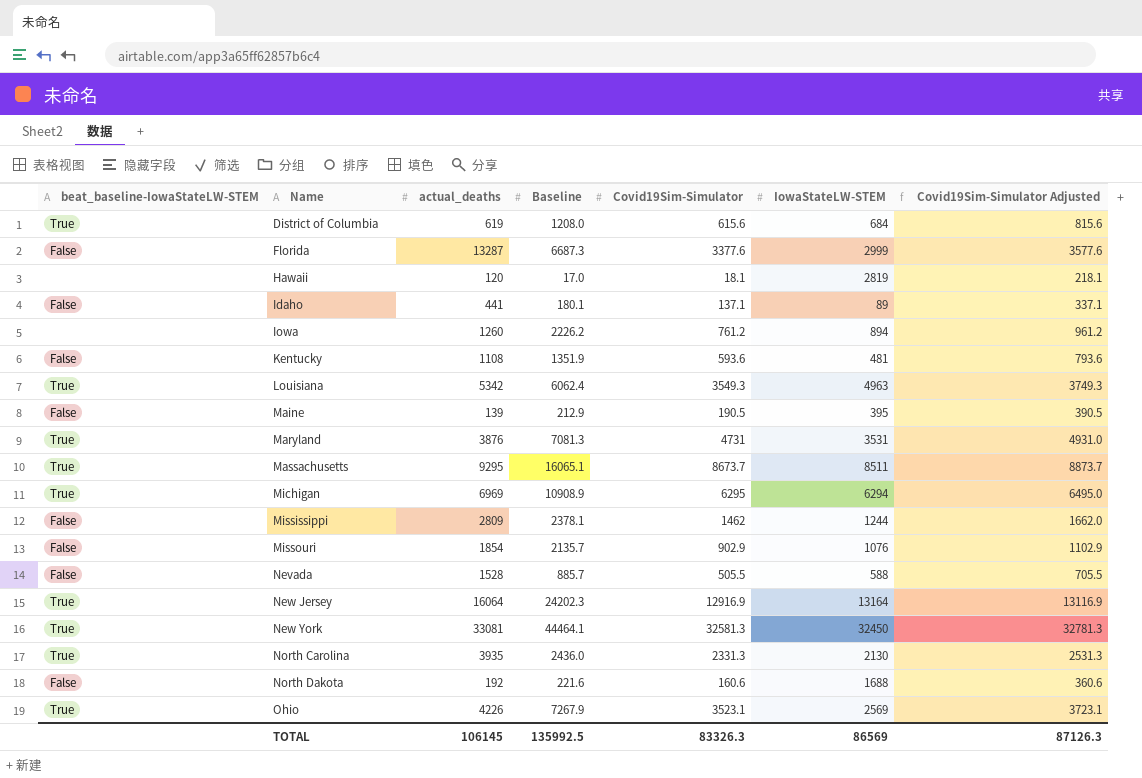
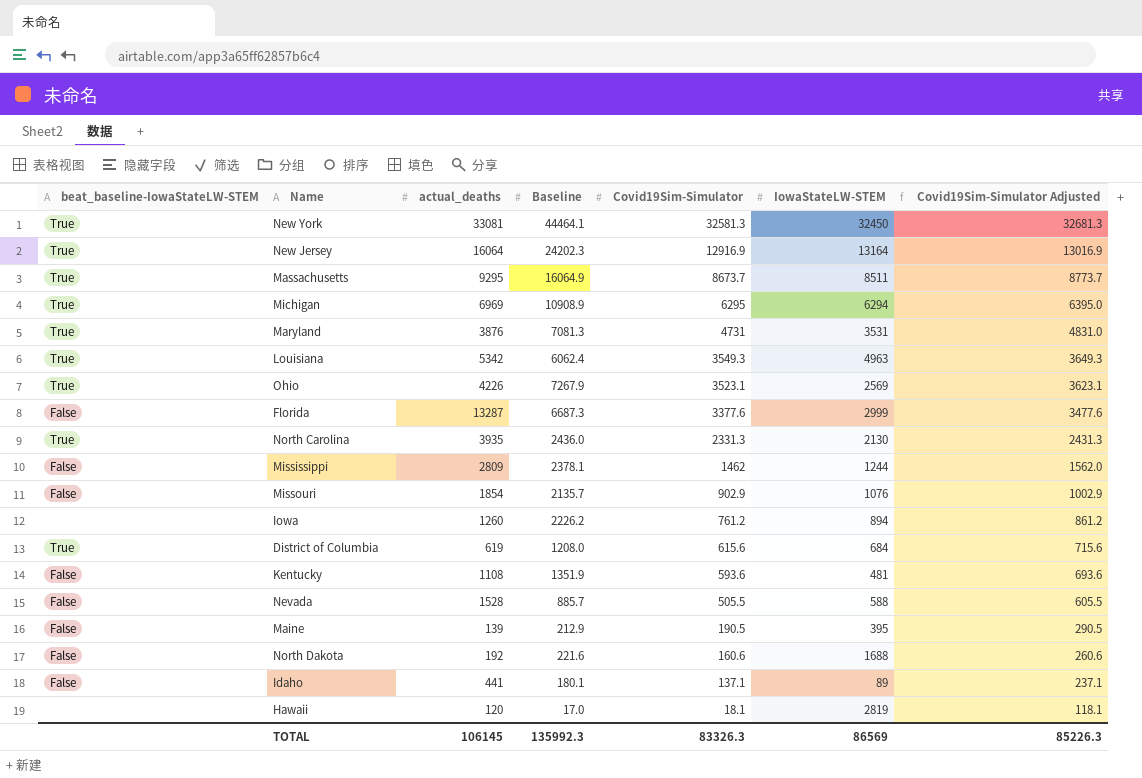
row order: Name ascending -> Covid19Sim-Simulator descending
column Covid19Sim-Simulator Adjusted | formula: [Covid19Sim-Simulator] + 200 -> [Covid19Sim-Simulator] + 100
Massachusetts | Baseline: 16065.1 -> 16064.9
TOTAL | Baseline: 135992.5 -> 135992.3
TOTAL | Covid19Sim-Simulator Adjusted: 87126.3 -> 85226.3

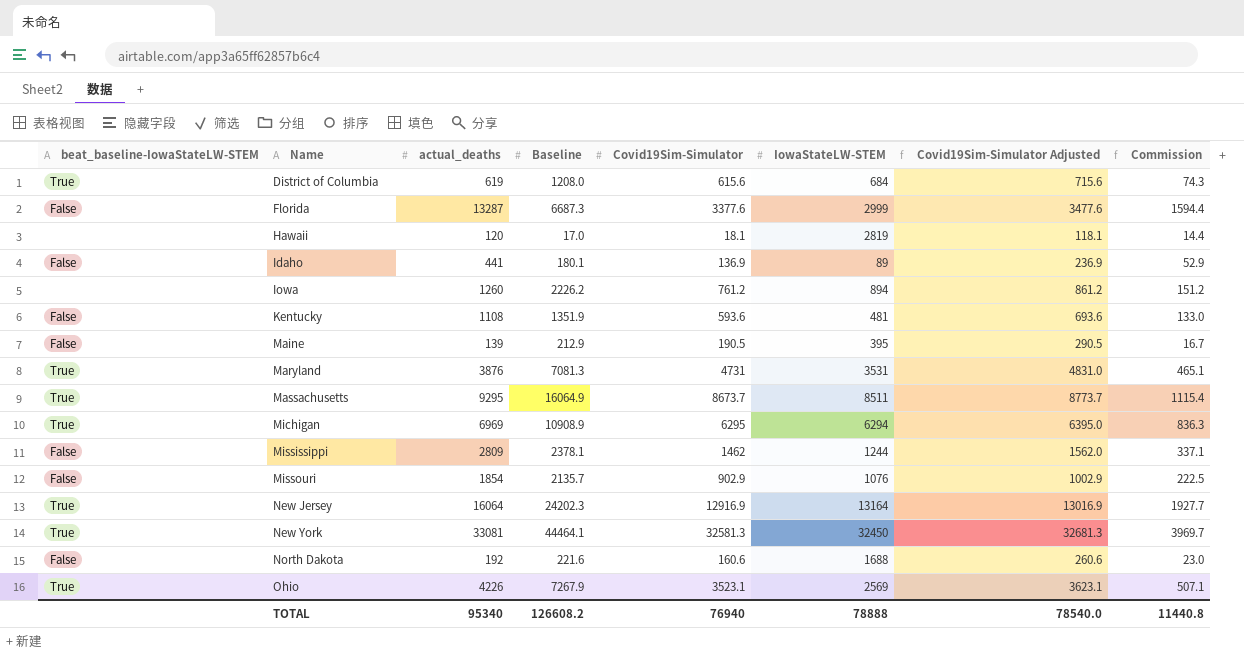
row order: Covid19Sim-Simulator descending -> Name ascending
column Commission | formula: none -> [actual_deaths] * 0.12
row Louisiana: True | 5342 | 6062.4 | 3549.3 | 4963 | 3649.3 -> none
row North Carolina: True | 3935 | 2436.0 | 2331.3 | 2130 | 2431.3 -> none
row Nevada: False | 1528 | 885.7 | 505.5 | 588 | 605.5 -> none
Idaho | Covid19Sim-Simulator: 137.1 -> 136.9
Idaho | Covid19Sim-Simulator Adjusted: 237.1 -> 236.9
TOTAL | actual_deaths: 106145 -> 95340
TOTAL | Baseline: 135992.3 -> 126608.2
TOTAL | Covid19Sim-Simulator: 83326.3 -> 76940
TOTAL | IowaStateLW-STEM: 86569 -> 78888
TOTAL | Covid19Sim-Simulator Adjusted: 85226.3 -> 78540.0

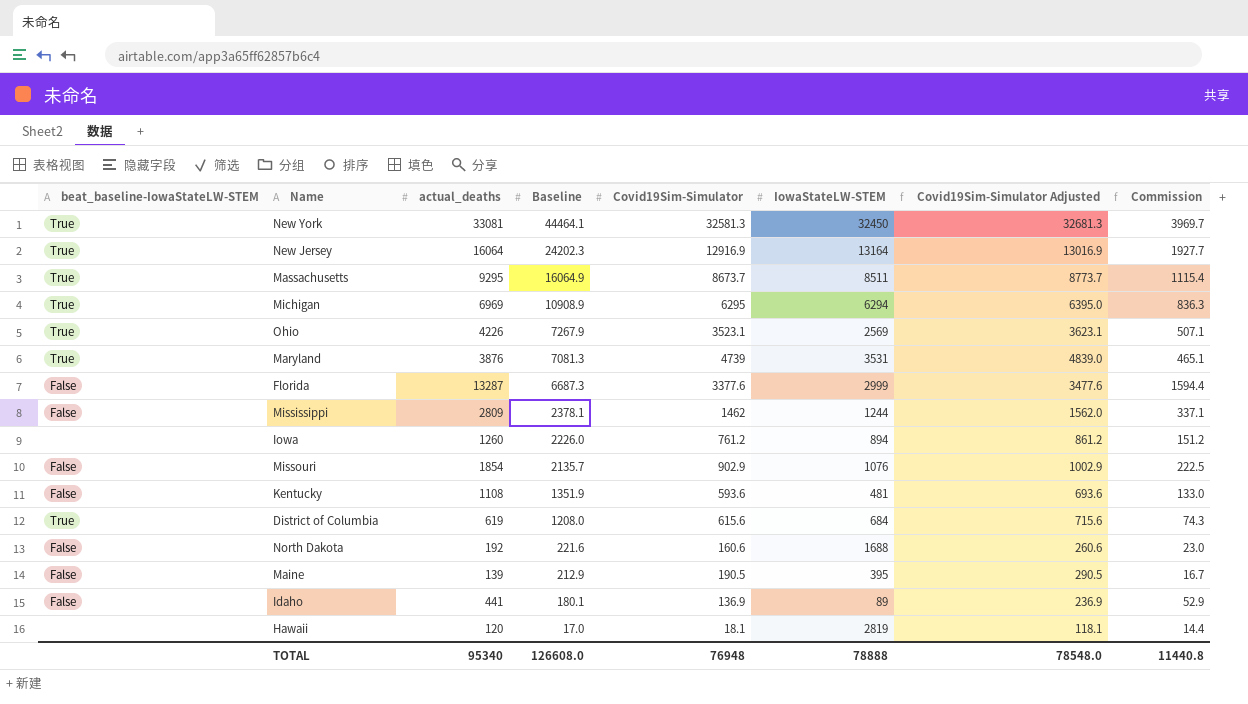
row order: Name ascending -> Baseline descending
Maryland | Covid19Sim-Simulator: 4731 -> 4739
Maryland | Covid19Sim-Simulator Adjusted: 4831.0 -> 4839.0
Iowa | Baseline: 2226.2 -> 2226.0
TOTAL | Baseline: 126608.2 -> 126608.0
TOTAL | Covid19Sim-Simulator: 76940 -> 76948
TOTAL | Covid19Sim-Simulator Adjusted: 78540.0 -> 78548.0

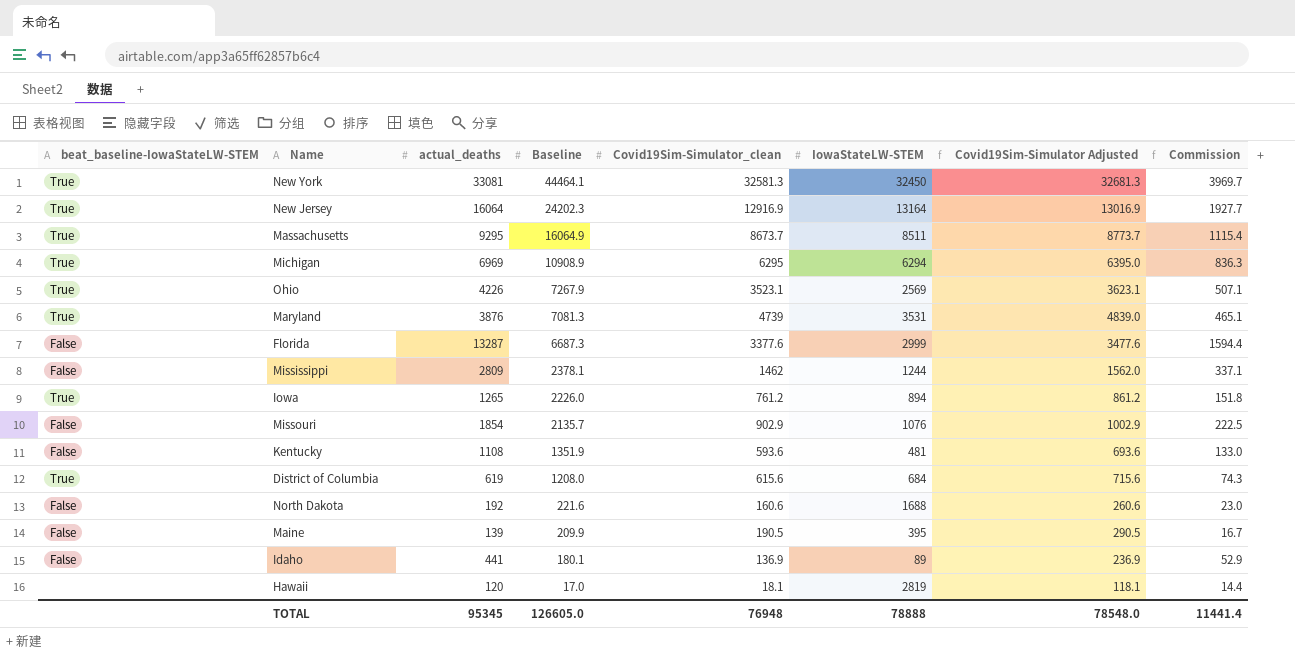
column name: Covid19Sim-Simulator -> Covid19Sim-Simulator_clean
Iowa | beat_baseline-IowaStateLW-STEM: none -> True
Iowa | actual_deaths: 1260 -> 1265
Iowa | Commission: 151.2 -> 151.8
Maine | Baseline: 212.9 -> 209.9
TOTAL | actual_deaths: 95340 -> 95345
TOTAL | Baseline: 126608.0 -> 126605.0
TOTAL | Commission: 11440.8 -> 11441.4

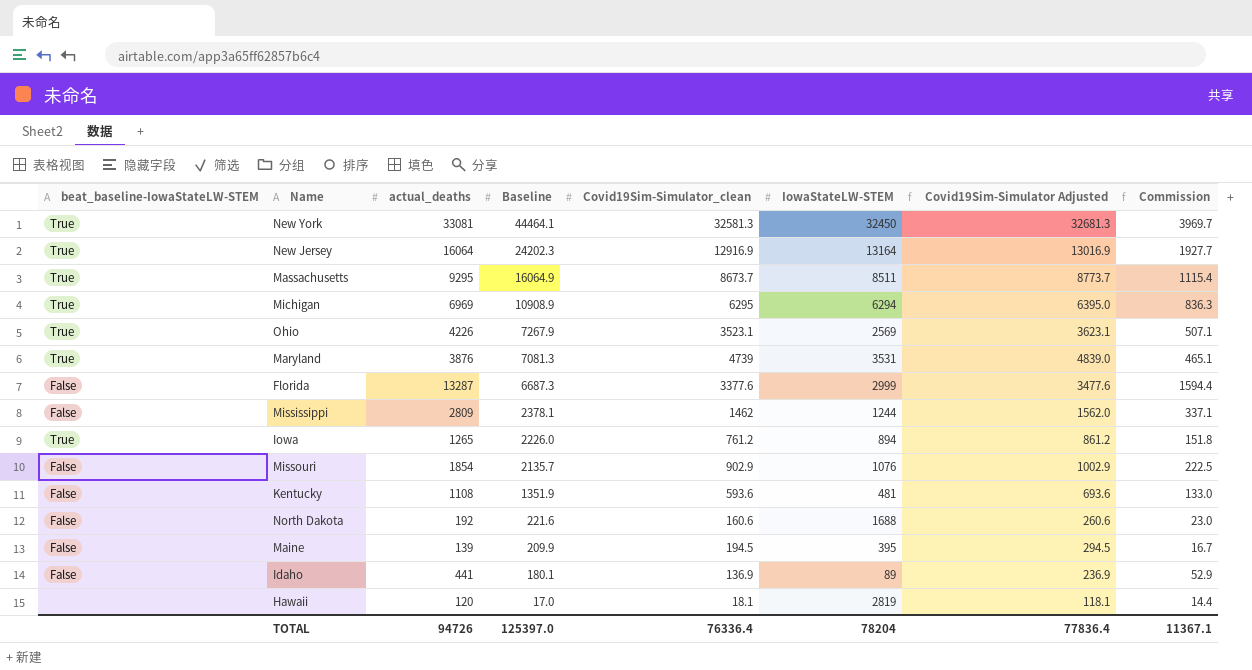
row District of Columbia: True | 619 | 1208.0 | 615.6 | 684 | 715.6 | 74.3 -> none
Maine | Covid19Sim-Simulator_clean: 190.5 -> 194.5
Maine | Covid19Sim-Simulator Adjusted: 290.5 -> 294.5
TOTAL | actual_deaths: 95345 -> 94726
TOTAL | Baseline: 126605.0 -> 125397.0
TOTAL | Covid19Sim-Simulator_clean: 76948 -> 76336.4
TOTAL | IowaStateLW-STEM: 78888 -> 78204
TOTAL | Covid19Sim-Simulator Adjusted: 78548.0 -> 77836.4
TOTAL | Commission: 11441.4 -> 11367.1

